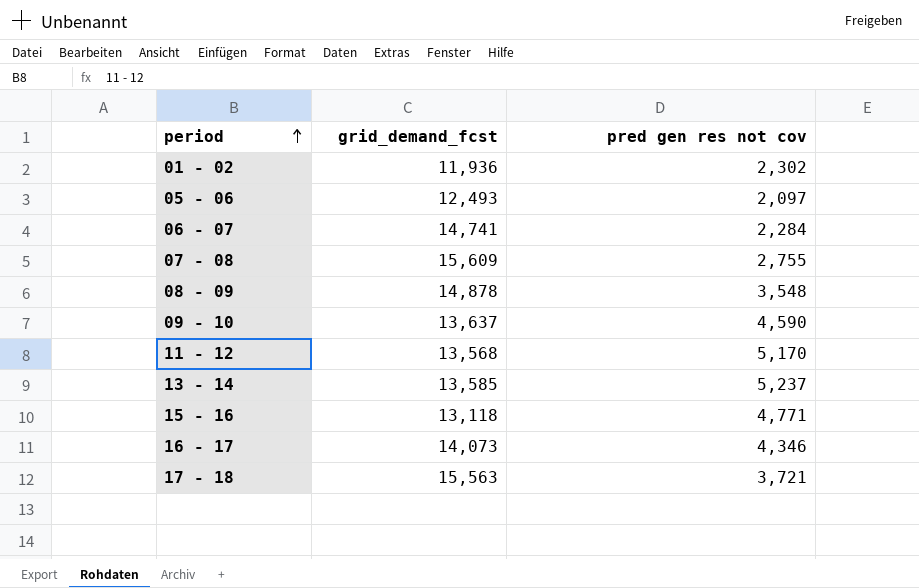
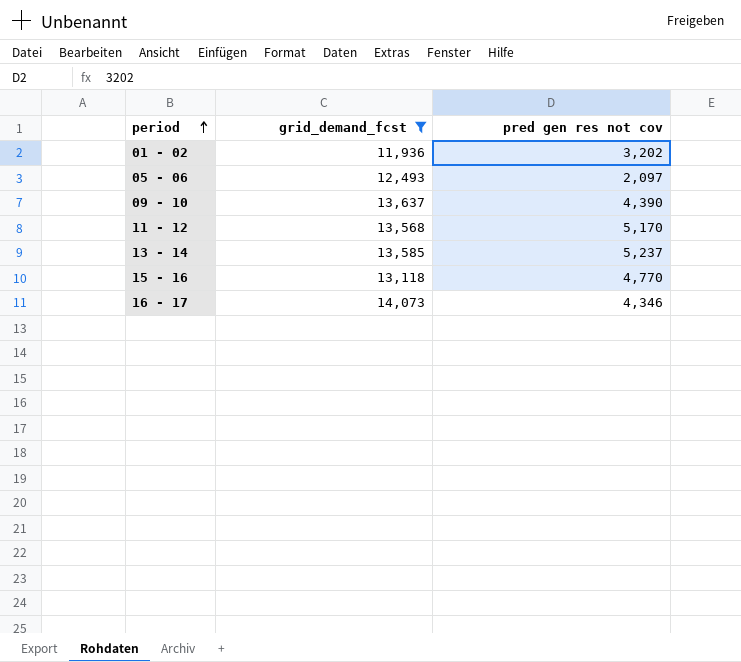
filter: none -> grid_demand_fcst <= 14,073
01 - 02 | pred gen res not cov: 2,302 -> 3,202
09 - 10 | pred gen res not cov: 4,590 -> 4,390
15 - 16 | pred gen res not cov: 4,771 -> 4,770

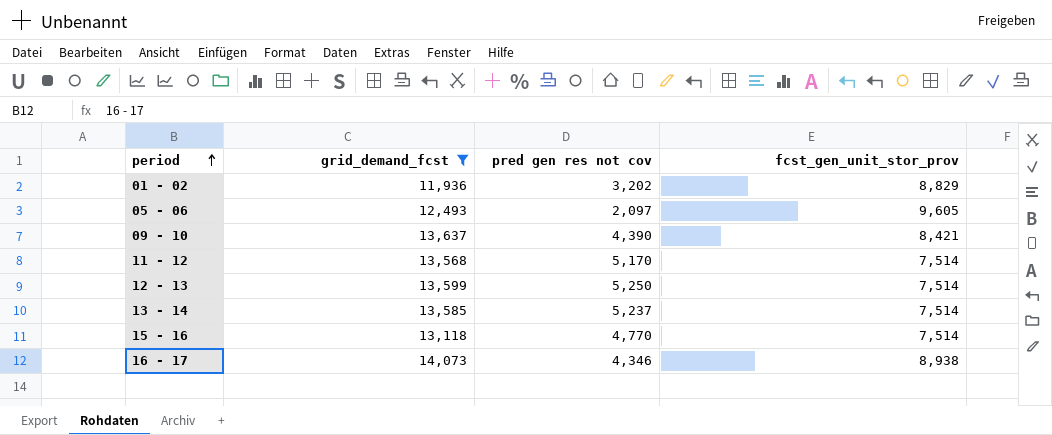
column fcst_gen_unit_stor_prov | position: none -> 4
row 12 - 13: none -> 13,599 | 5,250 | 7,514

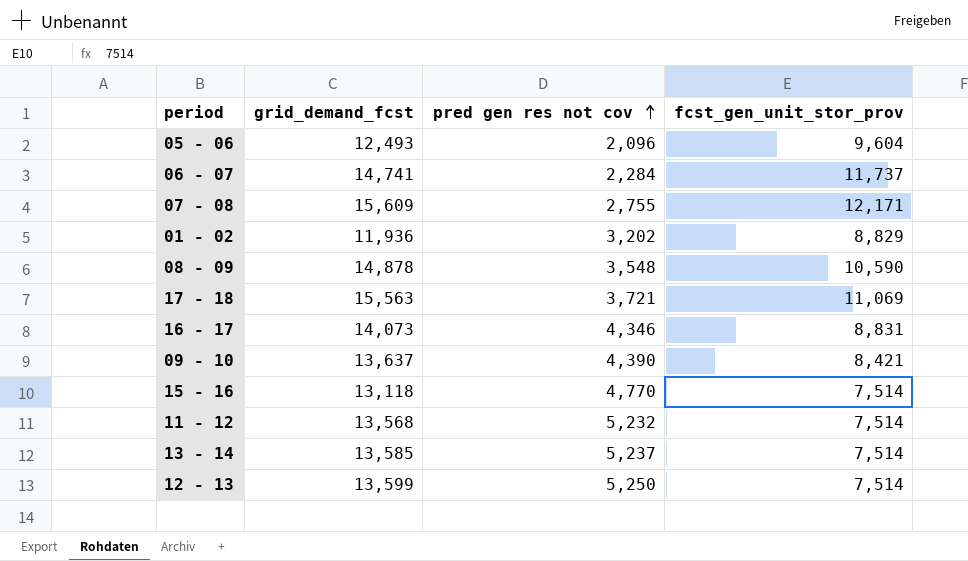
filter: grid_demand_fcst <= 14,073 -> none
row order: period ascending -> pred gen res not cov ascending
05 - 06 | pred gen res not cov: 2,097 -> 2,096
05 - 06 | fcst_gen_unit_stor_prov: 9,605 -> 9,604
16 - 17 | fcst_gen_unit_stor_prov: 8,938 -> 8,831
11 - 12 | pred gen res not cov: 5,170 -> 5,232

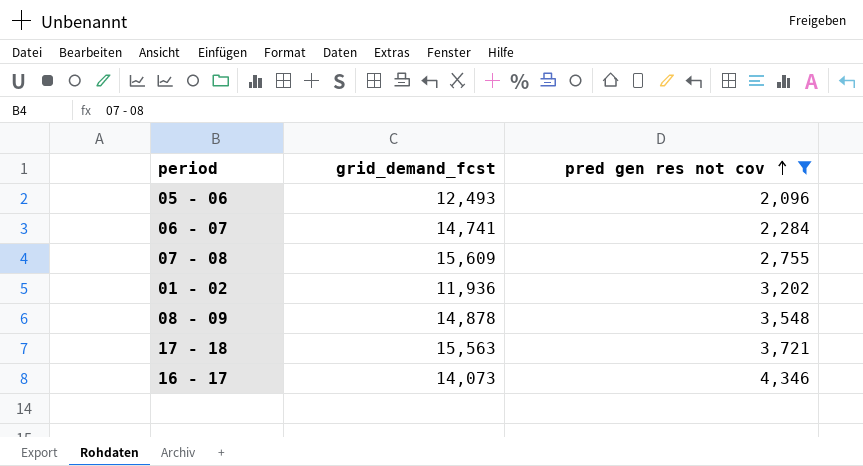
filter: none -> pred gen res not cov <= 4,346
column fcst_gen_unit_stor_prov | position: 4 -> none

